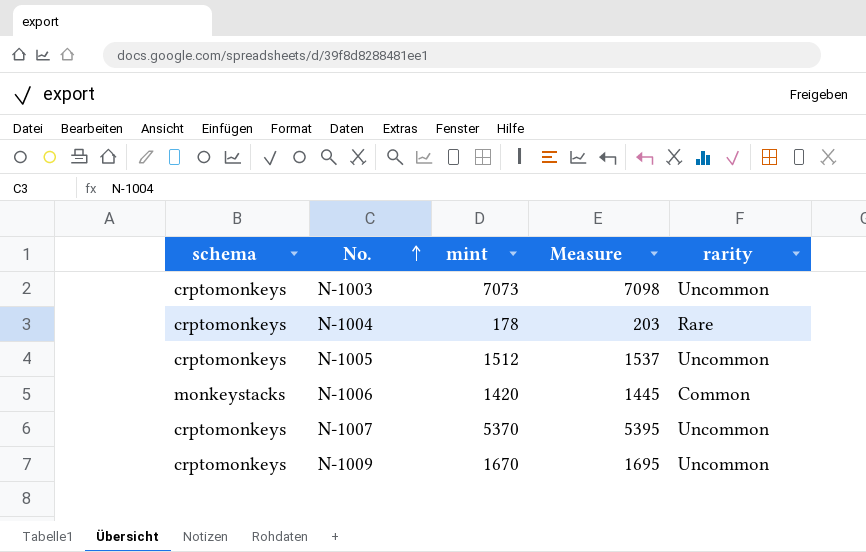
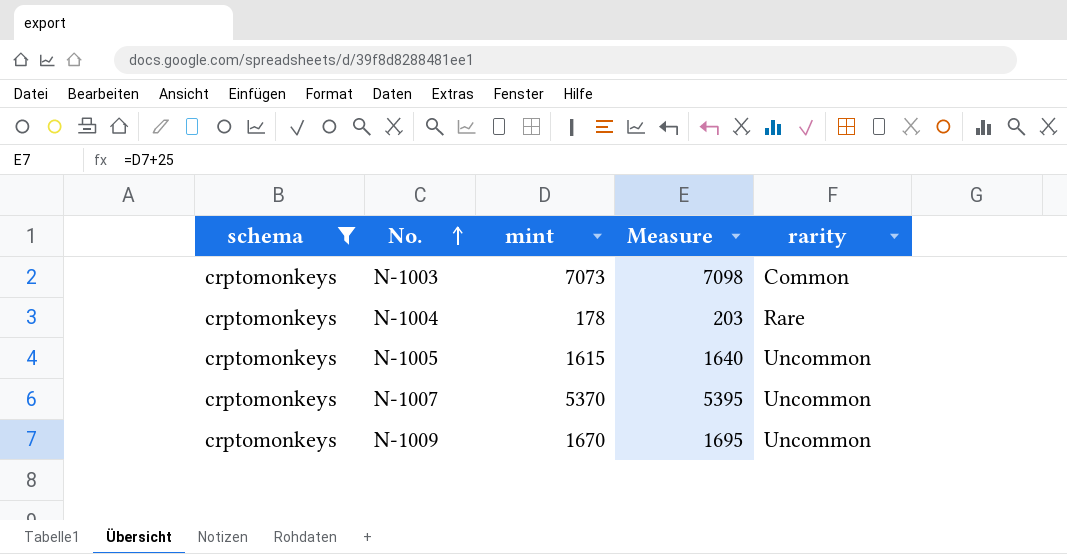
filter: none -> schema = crptomonkeys
N-1003 | rarity: Uncommon -> Common
N-1005 | mint: 1512 -> 1615
N-1005 | Measure: 1537 -> 1640

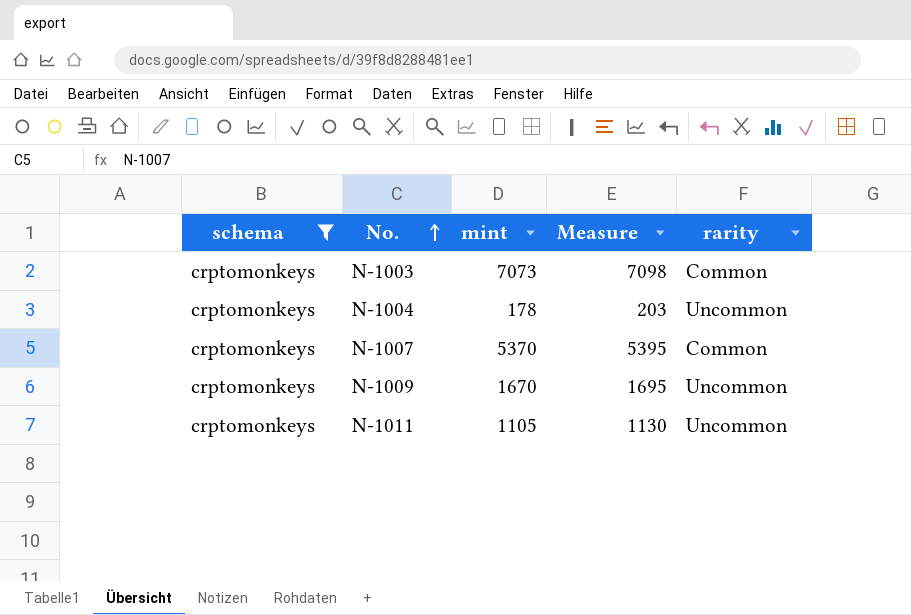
row N-1005: crptomonkeys | 1615 | 1640 | Uncommon -> none
N-1004 | rarity: Rare -> Uncommon
N-1007 | rarity: Uncommon -> Common
row N-1011: none -> crptomonkeys | 1105 | 1130 | Uncommon

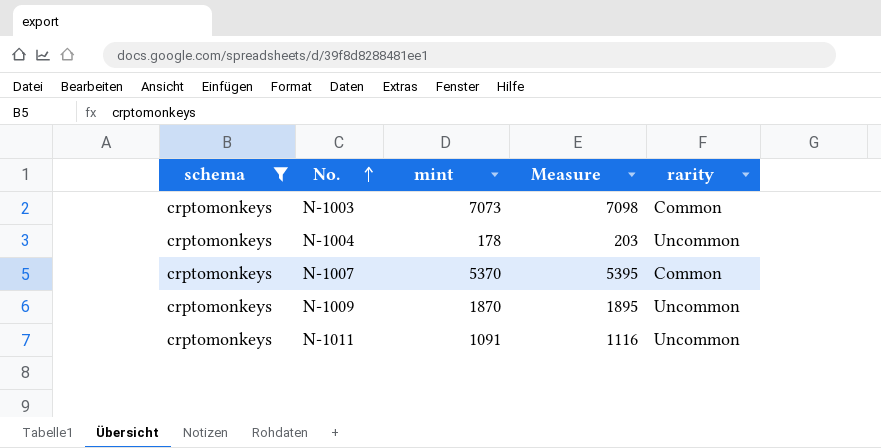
N-1009 | mint: 1670 -> 1870
N-1009 | Measure: 1695 -> 1895
N-1011 | mint: 1105 -> 1091
N-1011 | Measure: 1130 -> 1116

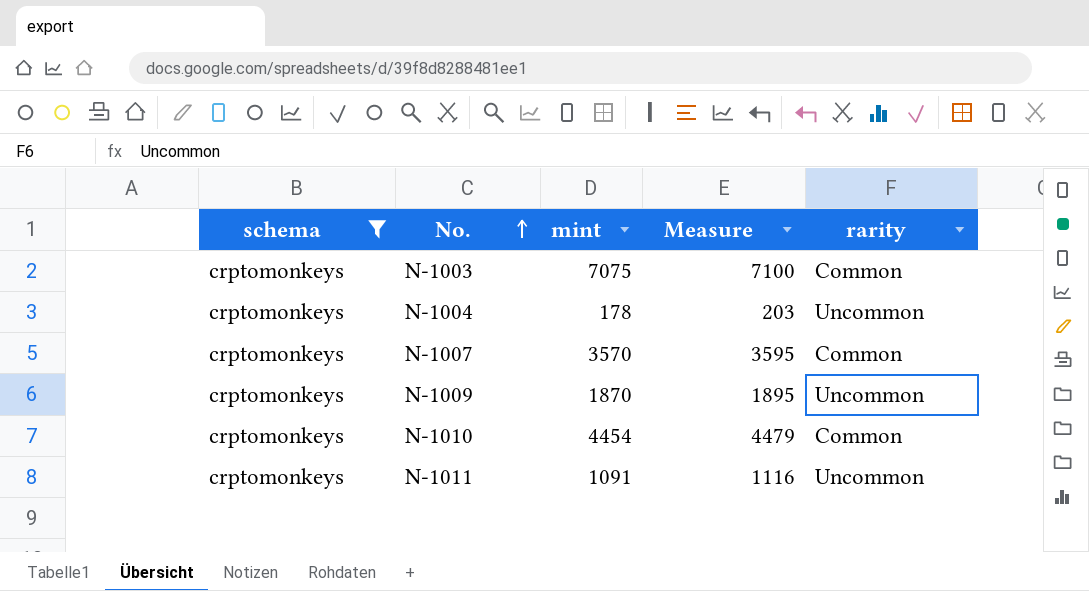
N-1003 | mint: 7073 -> 7075
N-1003 | Measure: 7098 -> 7100
N-1007 | mint: 5370 -> 3570
N-1007 | Measure: 5395 -> 3595
row N-1010: none -> crptomonkeys | 4454 | 4479 | Common

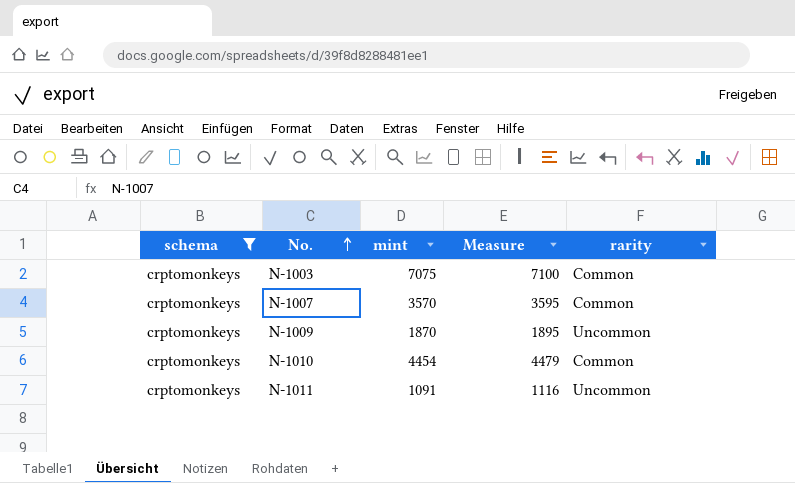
row N-1004: crptomonkeys | 178 | 203 | Uncommon -> none

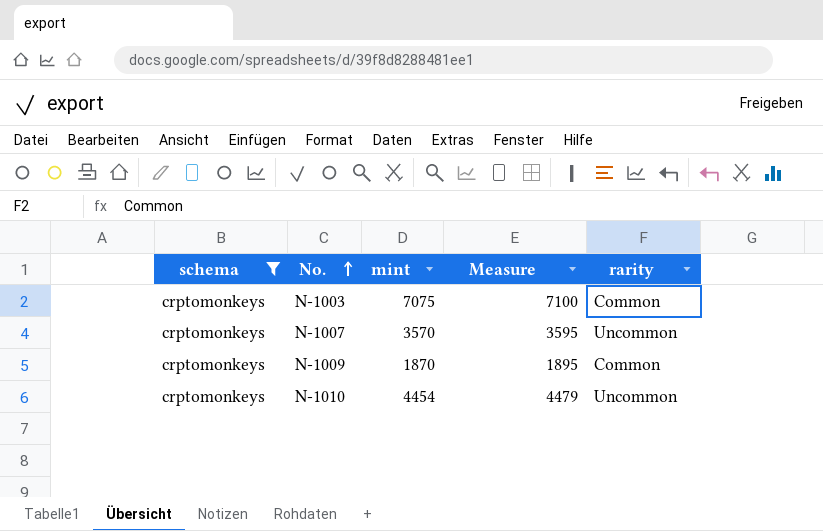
row N-1011: crptomonkeys | 1091 | 1116 | Uncommon -> none
N-1007 | rarity: Common -> Uncommon
N-1009 | rarity: Uncommon -> Common
N-1010 | rarity: Common -> Uncommon

